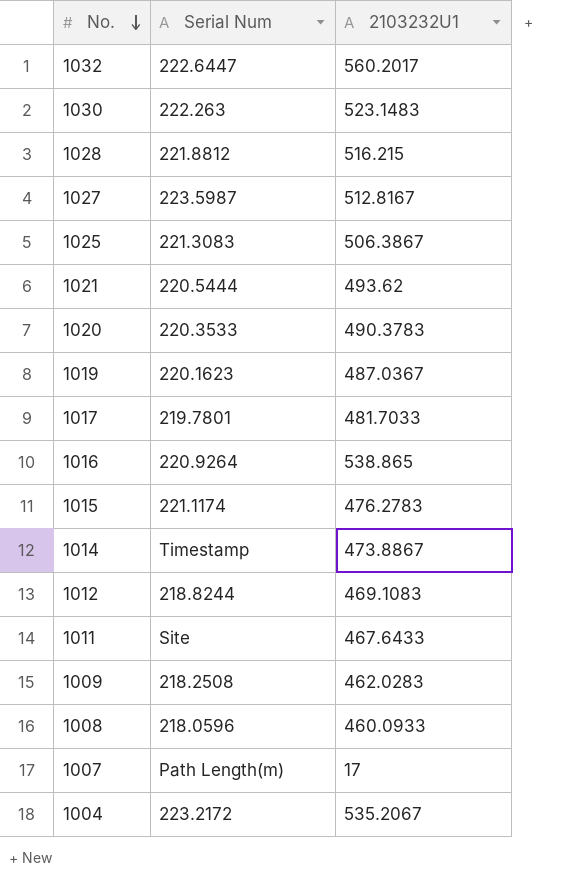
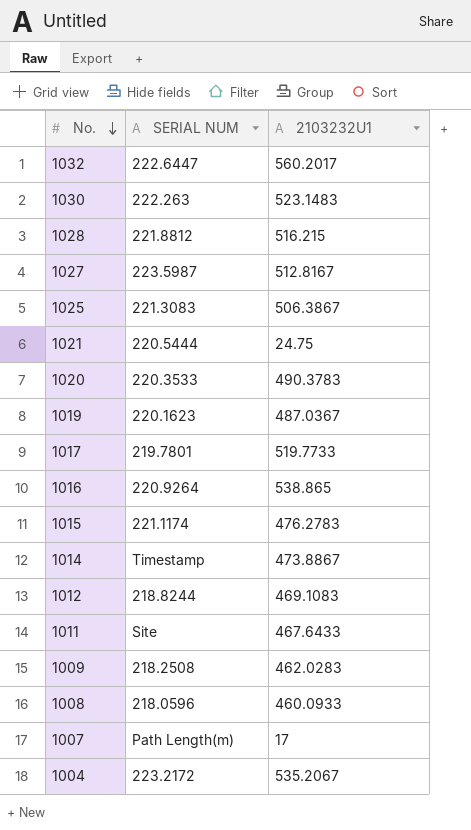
column name: Serial Num -> SERIAL NUM
1021 | 2103232U1: 493.62 -> 24.75
1017 | 2103232U1: 481.7033 -> 519.7733

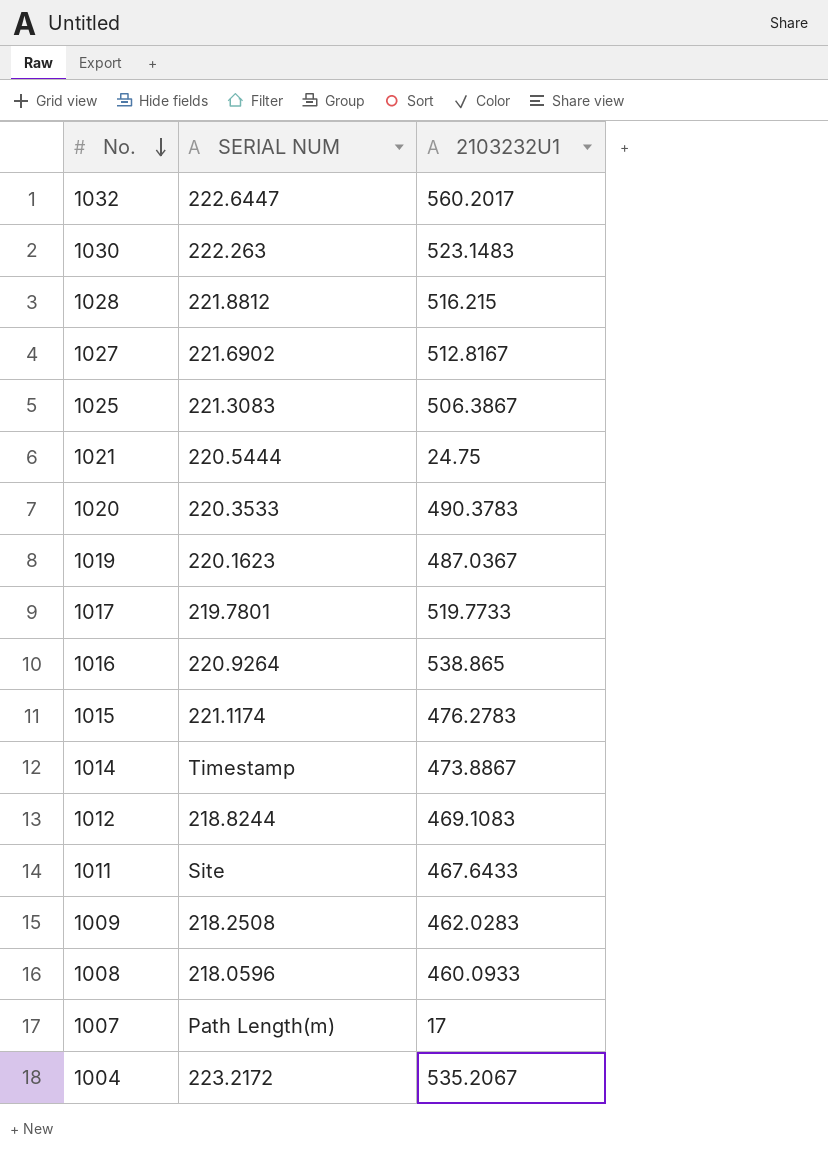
1027 | SERIAL NUM: 223.5987 -> 221.6902

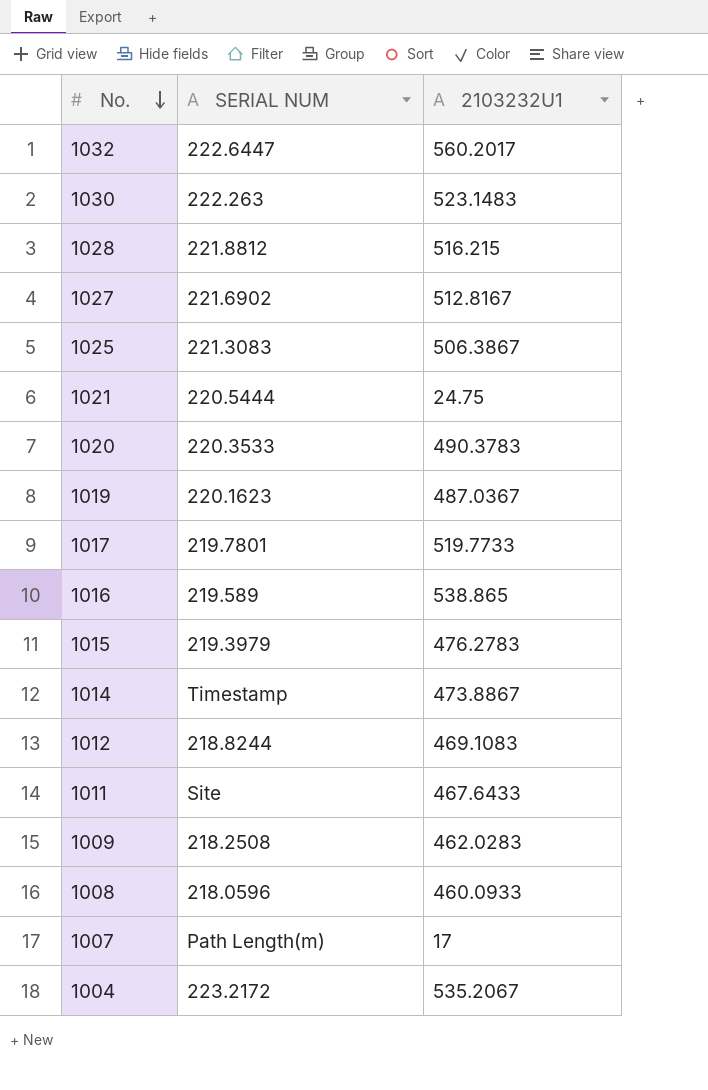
1016 | SERIAL NUM: 220.9264 -> 219.589
1015 | SERIAL NUM: 221.1174 -> 219.3979

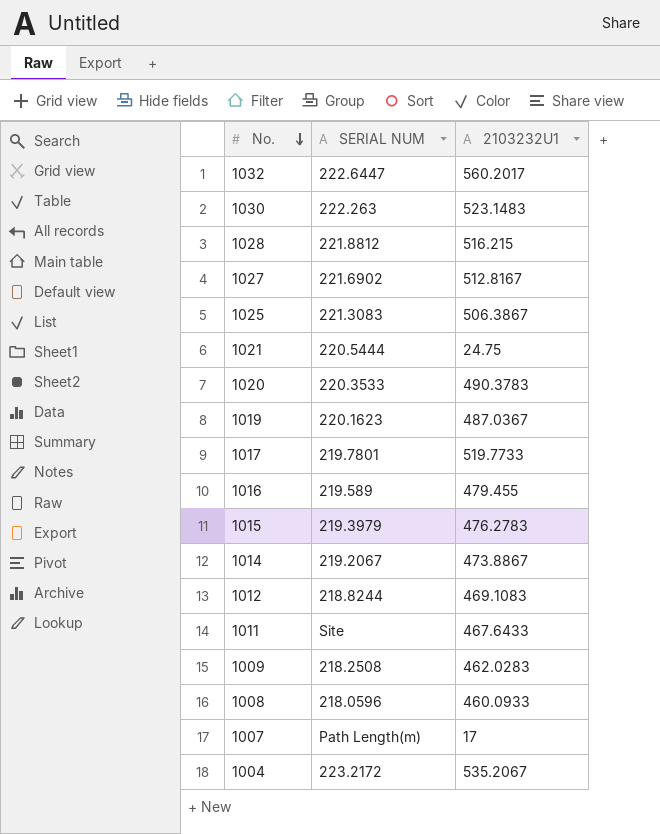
1016 | 2103232U1: 538.865 -> 479.455
1014 | SERIAL NUM: Timestamp -> 219.2067

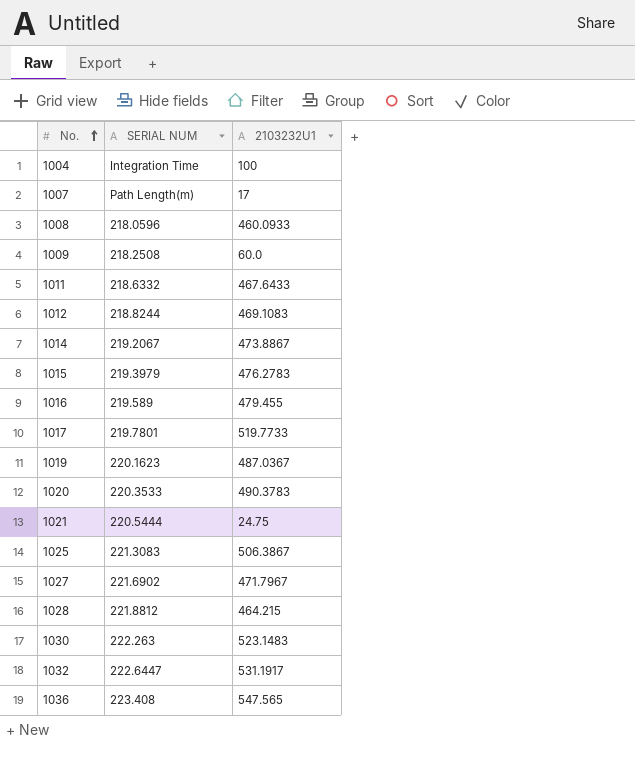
row order: No. descending -> No. ascending
1004 | SERIAL NUM: 223.2172 -> Integration Time
1004 | 2103232U1: 535.2067 -> 100
1009 | 2103232U1: 462.0283 -> 60.0
1011 | SERIAL NUM: Site -> 218.6332
1027 | 2103232U1: 512.8167 -> 471.7967
1028 | 2103232U1: 516.215 -> 464.215
1032 | 2103232U1: 560.2017 -> 531.1917
row 1036: none -> 223.408 | 547.565

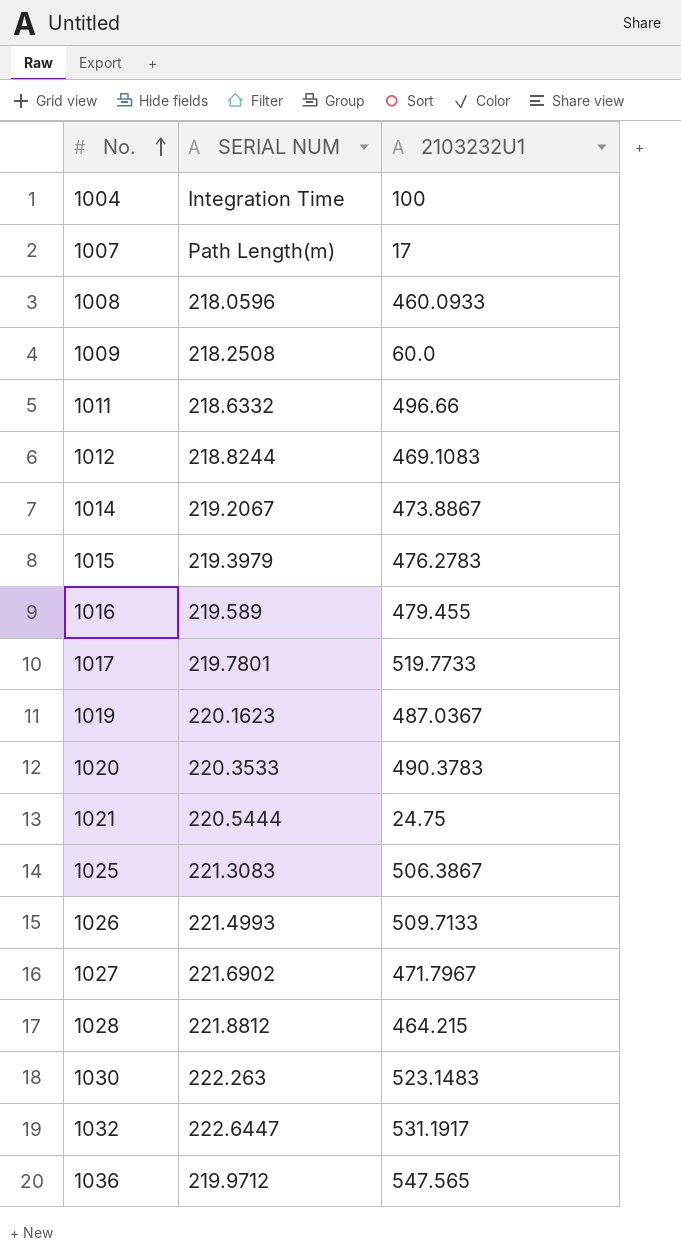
1011 | 2103232U1: 467.6433 -> 496.66
row 1026: none -> 221.4993 | 509.7133
1036 | SERIAL NUM: 223.408 -> 219.9712

